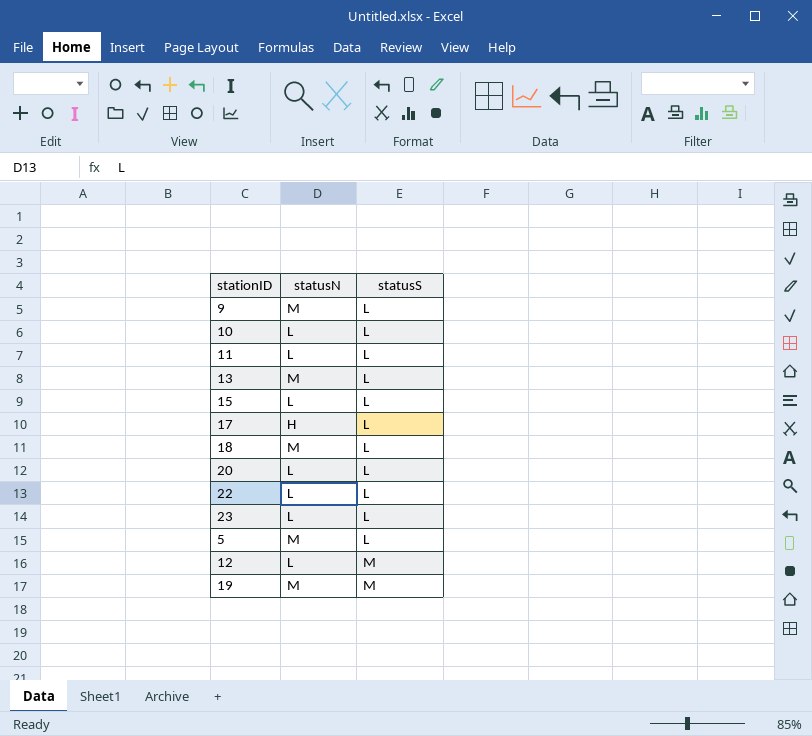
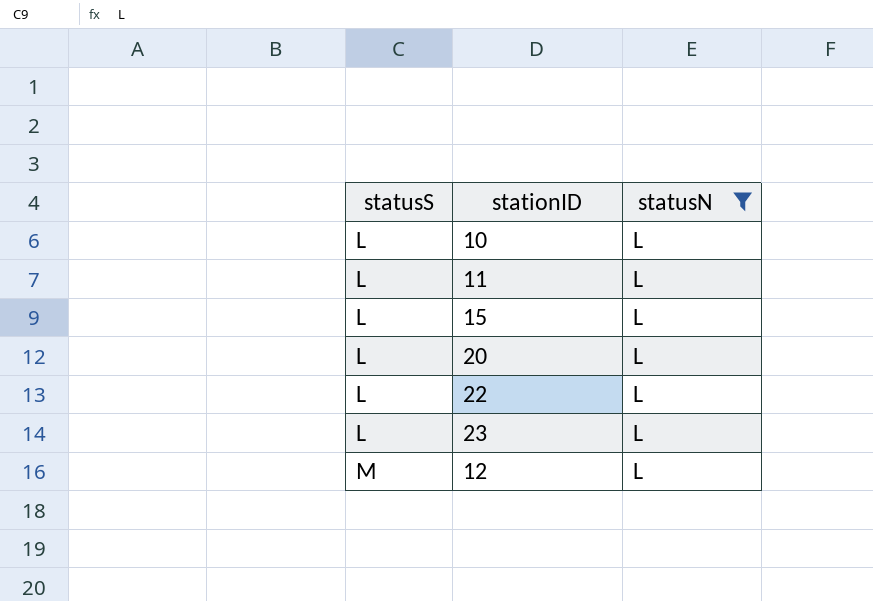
filter: none -> statusN = L
column statusS | position: 3 -> 1

